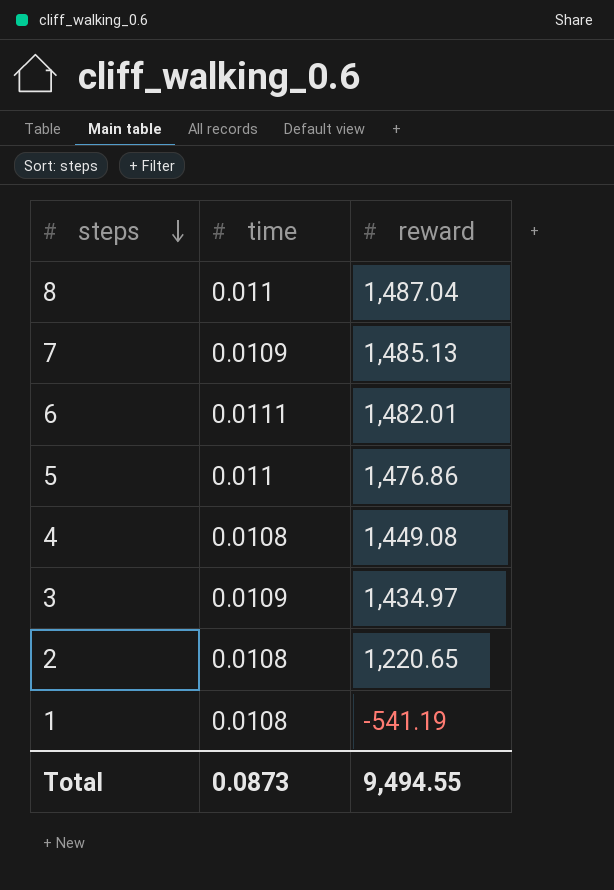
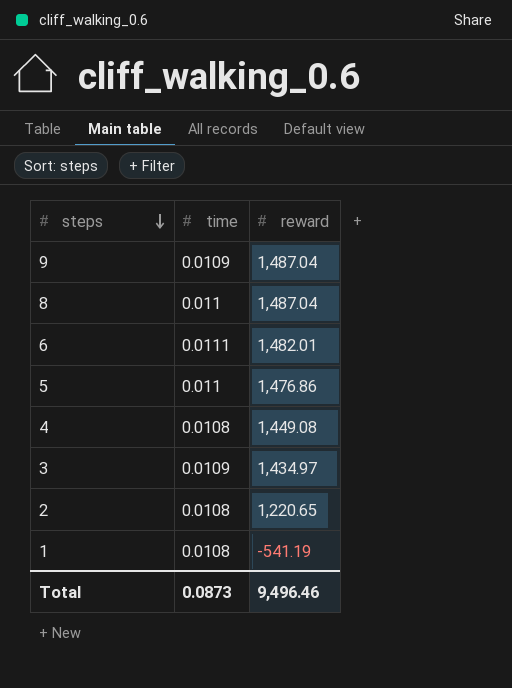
row 7: 0.0109 | 1,485.13 -> none
row 9: none -> 0.0109 | 1,487.04
Total | reward: 9,494.55 -> 9,496.46

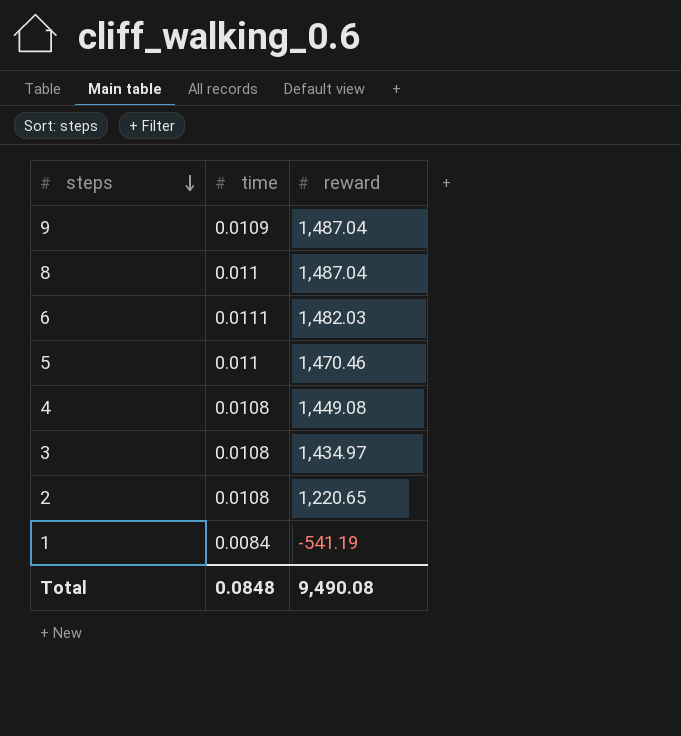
6 | reward: 1,482.01 -> 1,482.03
5 | reward: 1,476.86 -> 1,470.46
3 | time: 0.0109 -> 0.0108
1 | time: 0.0108 -> 0.0084
Total | time: 0.0873 -> 0.0848
Total | reward: 9,496.46 -> 9,490.08

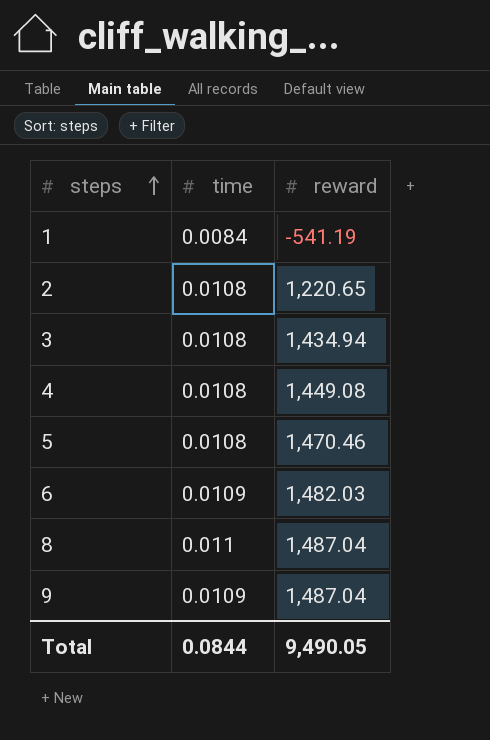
row order: steps descending -> steps ascending
3 | reward: 1,434.97 -> 1,434.94
5 | time: 0.011 -> 0.0108
6 | time: 0.0111 -> 0.0109
Total | time: 0.0848 -> 0.0844
Total | reward: 9,490.08 -> 9,490.05

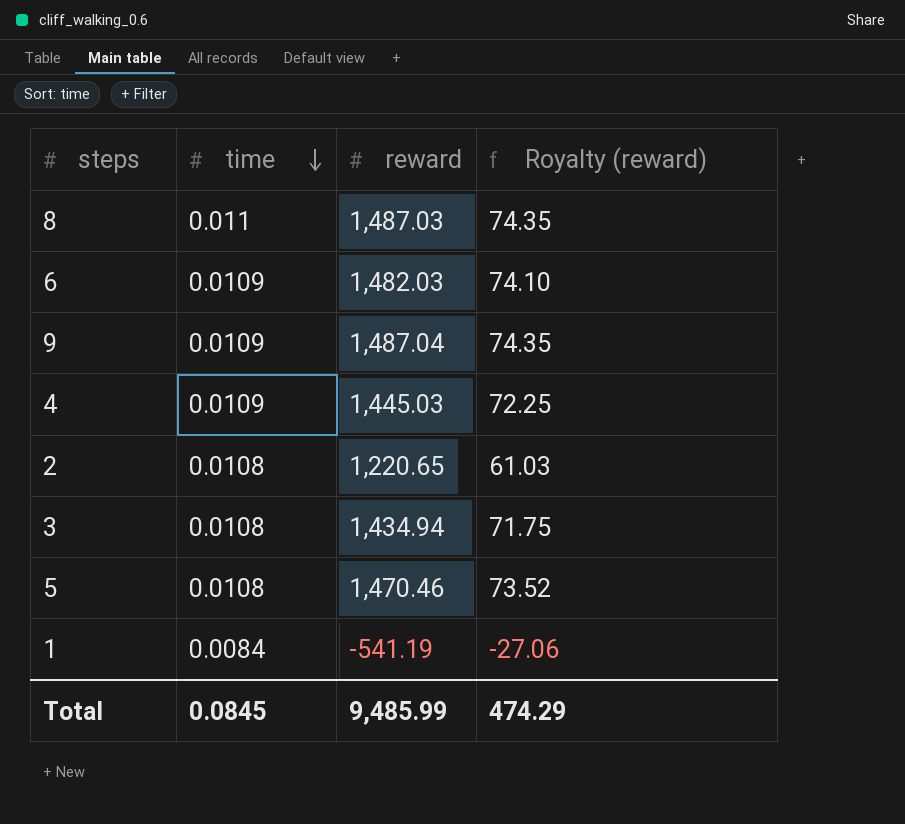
row order: steps ascending -> time descending
column Royalty (reward) | formula: none -> [reward] * 0.05
8 | reward: 1,487.04 -> 1,487.03
4 | time: 0.0108 -> 0.0109
4 | reward: 1,449.08 -> 1,445.03
Total | time: 0.0844 -> 0.0845
Total | reward: 9,490.05 -> 9,485.99

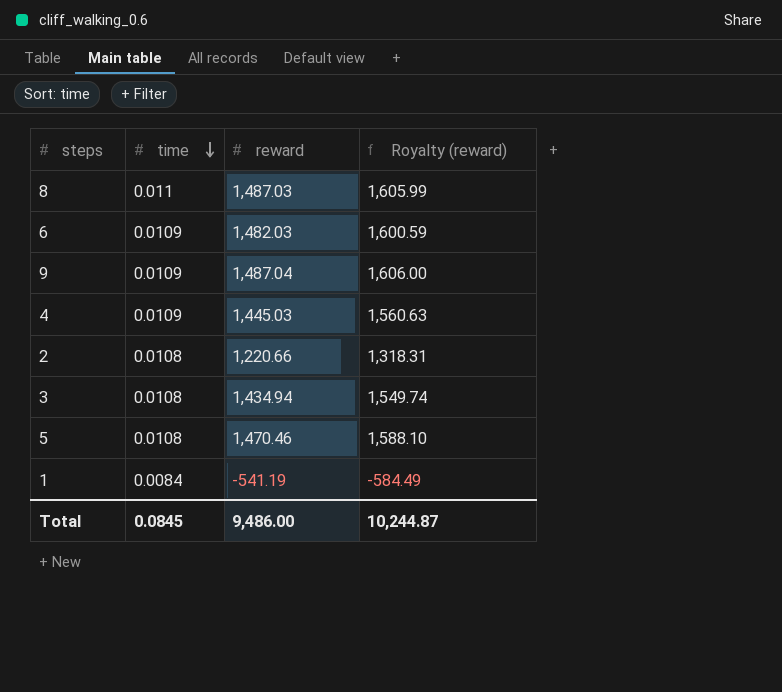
column Royalty (reward) | formula: [reward] * 0.05 -> [reward] * 1.08
2 | reward: 1,220.65 -> 1,220.66
Total | reward: 9,485.99 -> 9,486.00
Total | Royalty (reward): 474.29 -> 10,244.87

